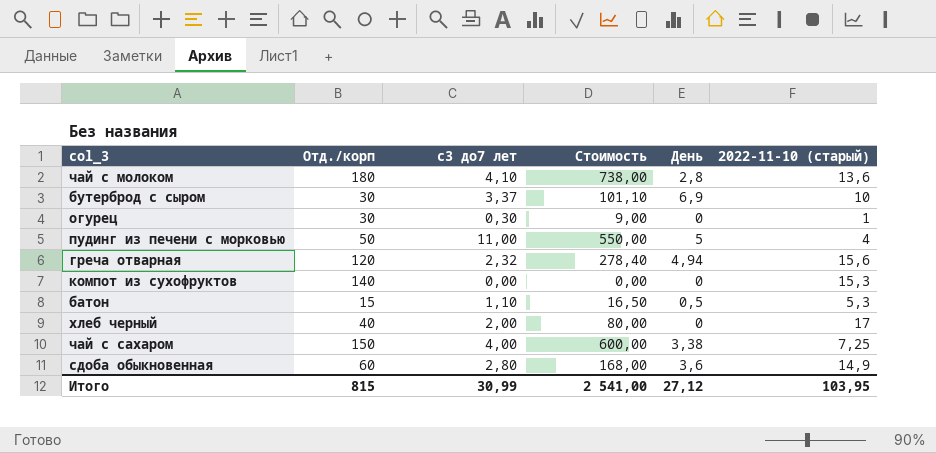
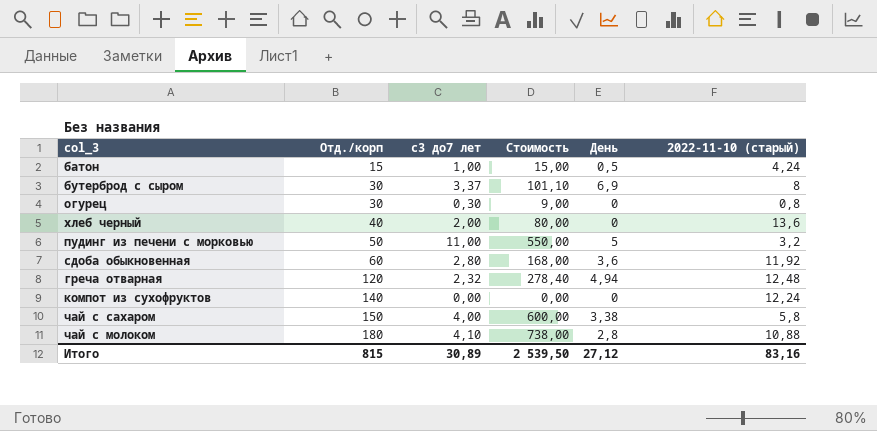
row order: none -> Отд./корп ascending
батон | с3 до7 лет: 1,10 -> 1,00
батон | Стоимость: 16,50 -> 15,00
батон | 2022-11-10 (старый): 5,3 -> 4,24
бутерброд с сыром | 2022-11-10 (старый): 10 -> 8
огурец | 2022-11-10 (старый): 1 -> 0,8
хлеб черный | 2022-11-10 (старый): 17 -> 13,6
пудинг из печени с морковью | 2022-11-10 (старый): 4 -> 3,2
сдоба обыкновенная | 2022-11-10 (старый): 14,9 -> 11,92
греча отварная | 2022-11-10 (старый): 15,6 -> 12,48
компот из сухофруктов | 2022-11-10 (старый): 15,3 -> 12,24
чай с сахаром | 2022-11-10 (старый): 7,25 -> 5,8
чай с молоком | 2022-11-10 (старый): 13,6 -> 10,88
Итого | с3 до7 лет: 30,99 -> 30,89
Итого | Стоимость: 2 541,00 -> 2 539,50
Итого | 2022-11-10 (старый): 103,95 -> 83,16

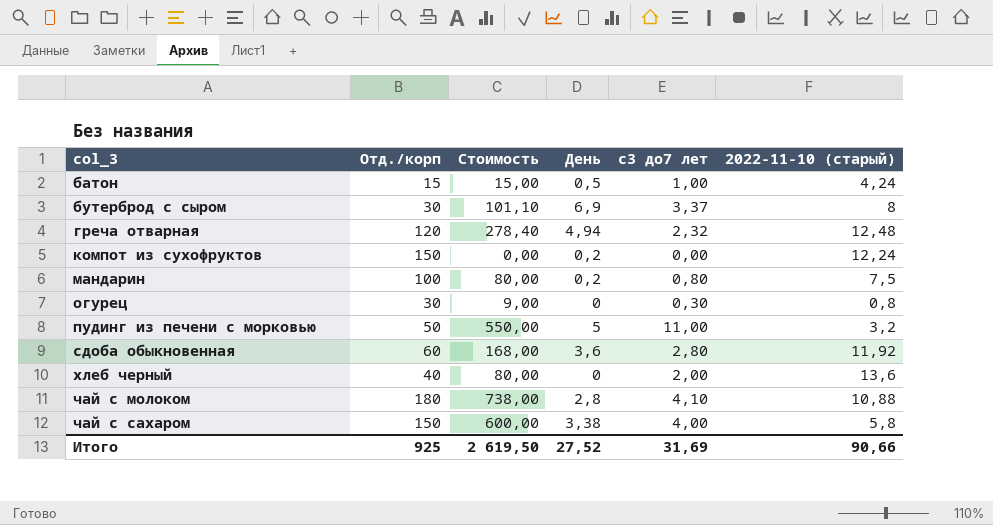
row order: Отд./корп ascending -> col_3 ascending
column с3 до7 лет | position: 3 -> 5
компот из сухофруктов | Отд./корп: 140 -> 150
компот из сухофруктов | День: 0 -> 0,2
row мандарин: none -> 100 | 80,00 | 0,2 | 0,80 | 7,5
Итого | Отд./корп: 815 -> 925
Итого | Стоимость: 2 539,50 -> 2 619,50
Итого | День: 27,12 -> 27,52
Итого | с3 до7 лет: 30,89 -> 31,69
Итого | 2022-11-10 (старый): 83,16 -> 90,66

